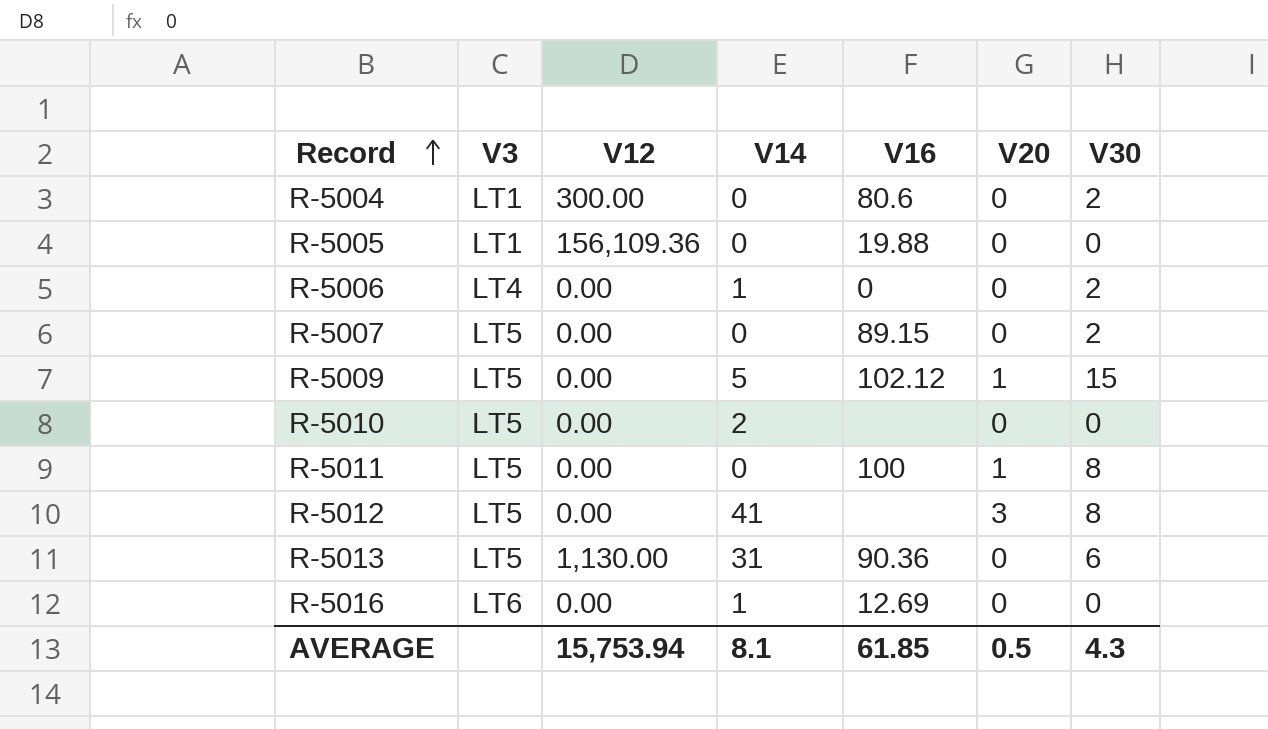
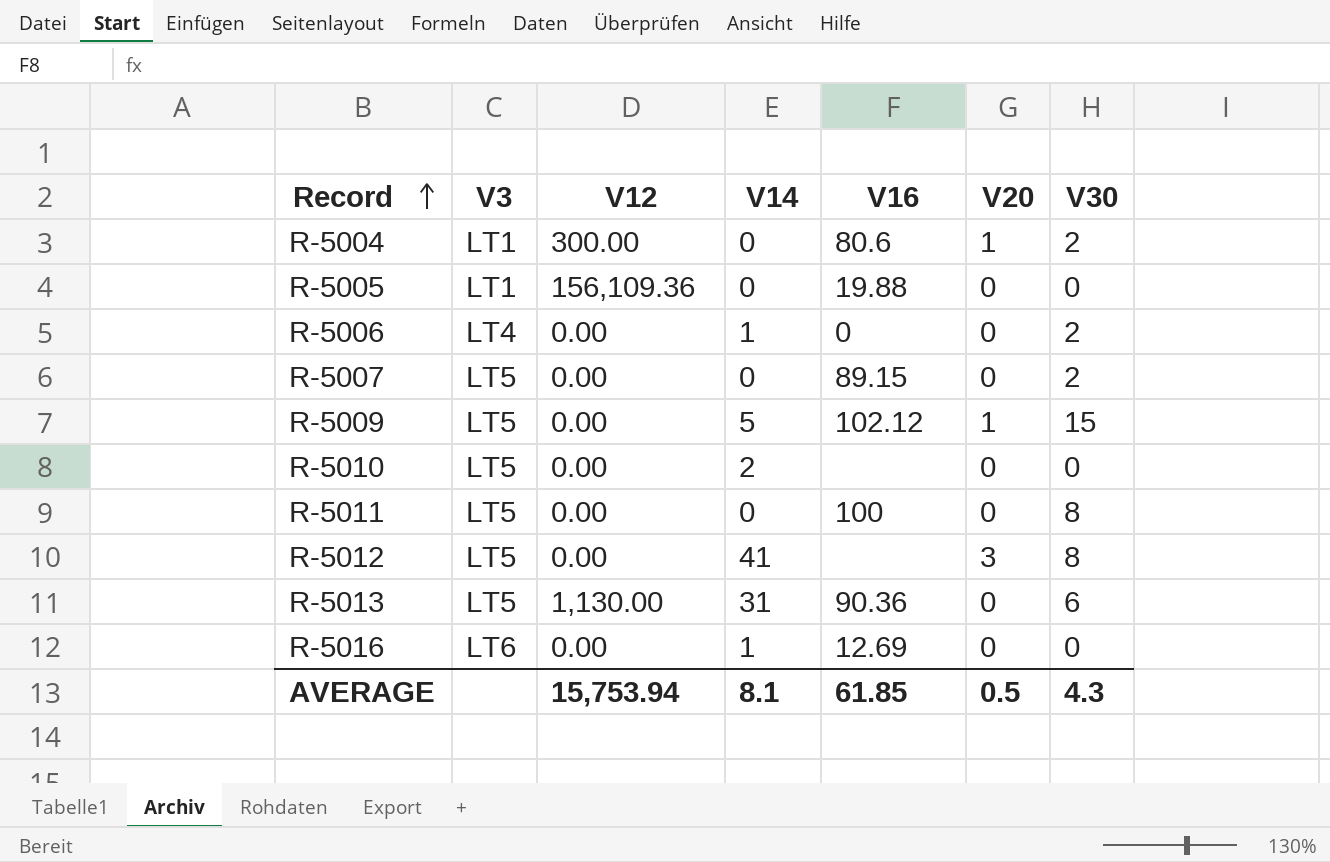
R-5004 | V20: 0 -> 1
R-5011 | V20: 1 -> 0

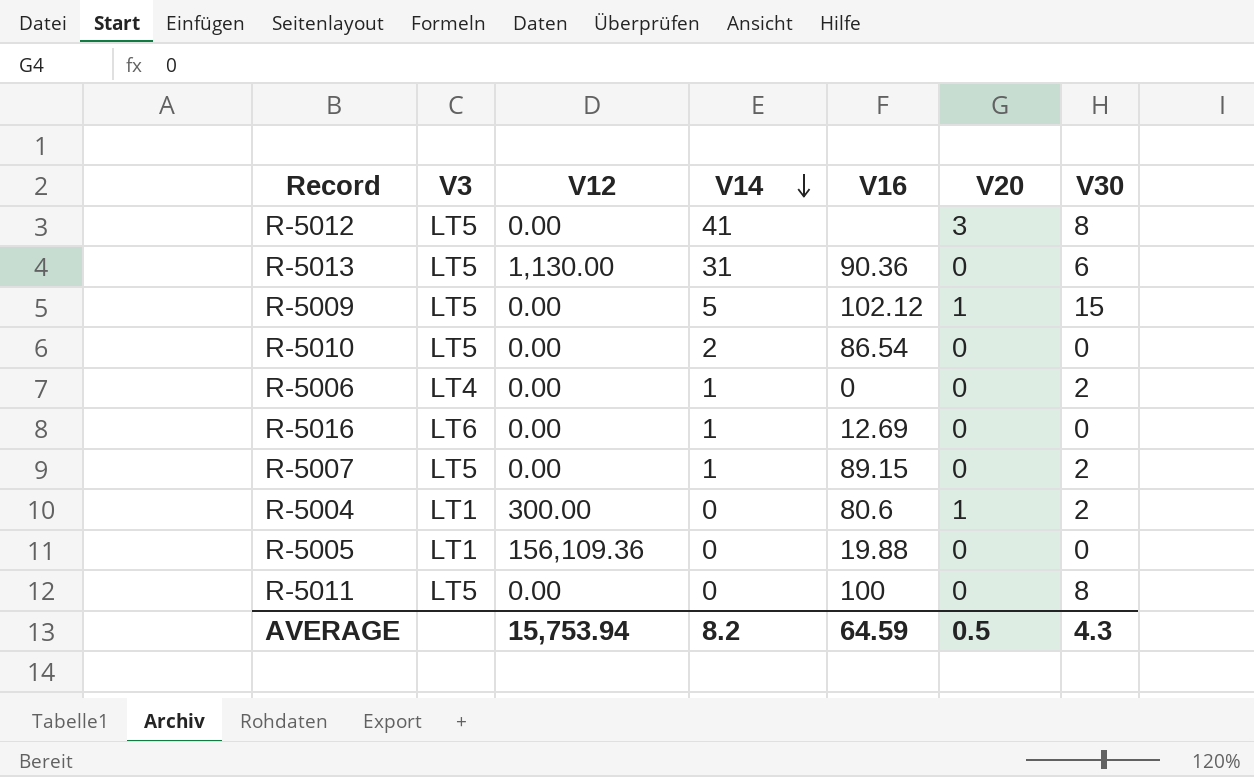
row order: Record ascending -> V14 descending
R-5010 | V16: none -> 86.54
R-5007 | V14: 0 -> 1
AVERAGE | V14: 8.1 -> 8.2
AVERAGE | V16: 61.85 -> 64.59

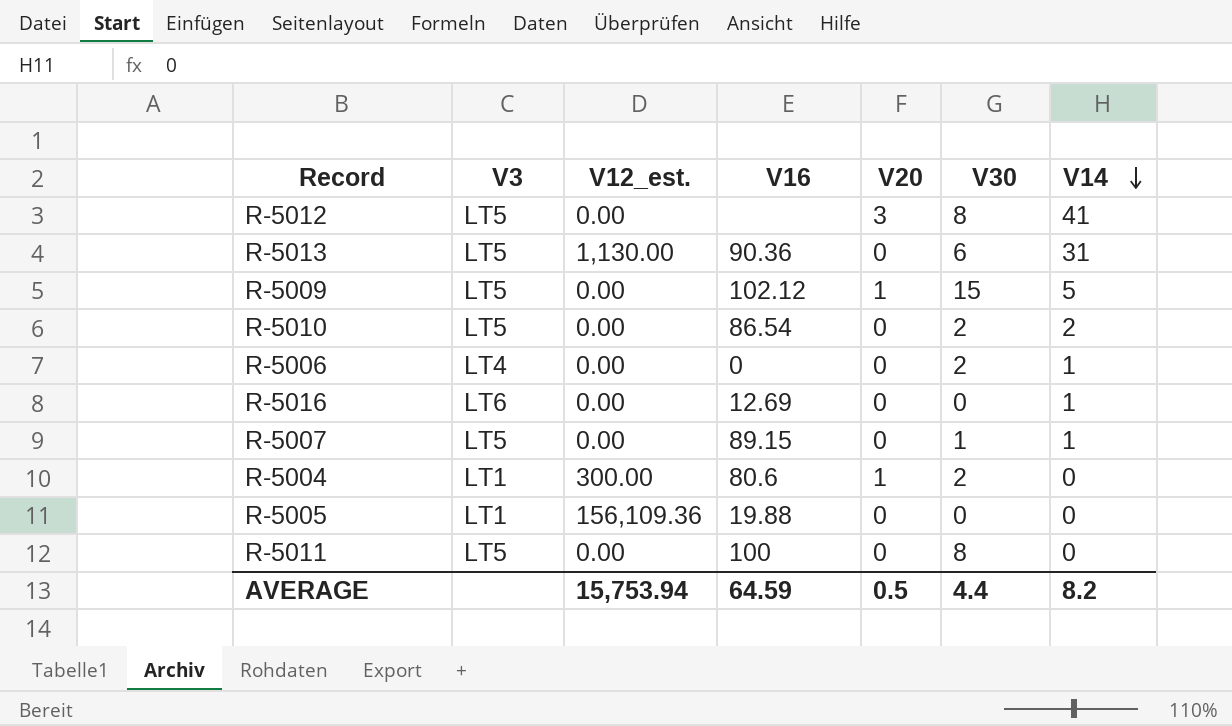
column name: V12 -> V12_est.
column V14 | position: 4 -> 7
R-5010 | V30: 0 -> 2
R-5007 | V30: 2 -> 1
AVERAGE | V30: 4.3 -> 4.4

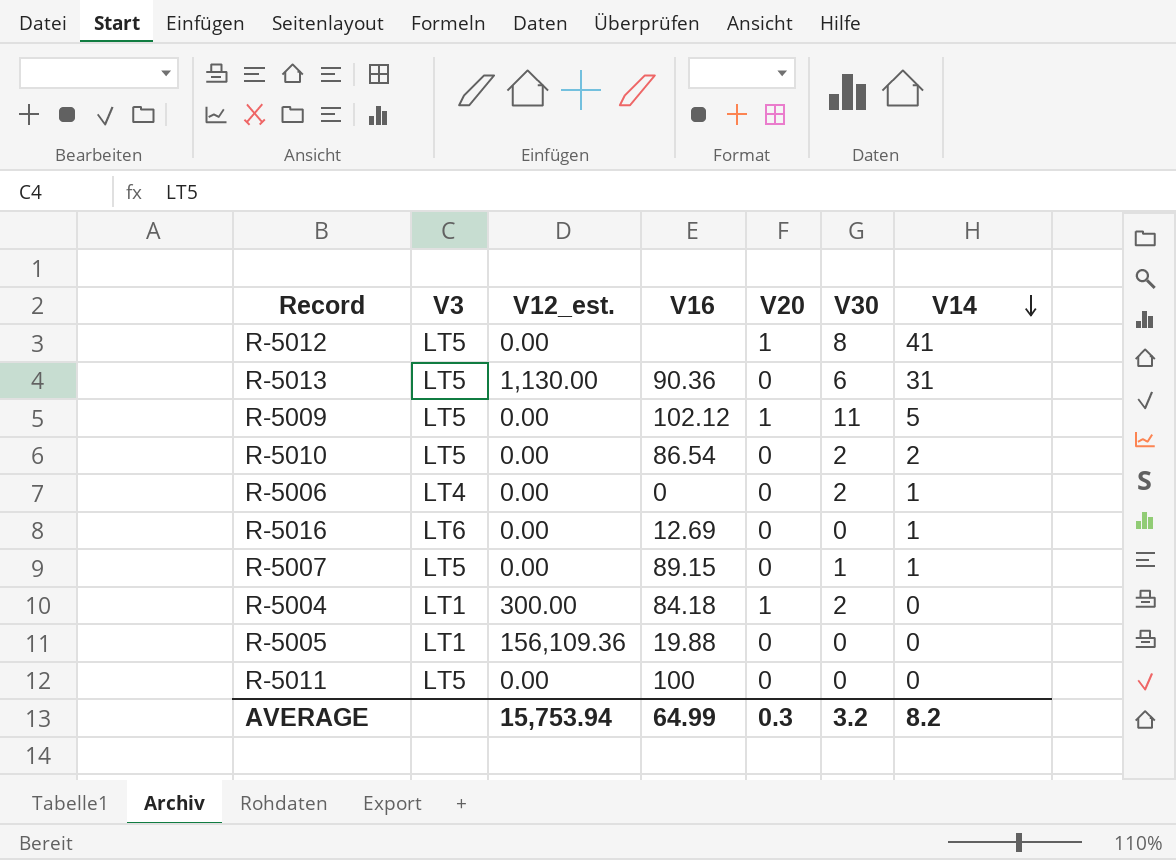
R-5012 | V20: 3 -> 1
R-5009 | V30: 15 -> 11
R-5004 | V16: 80.6 -> 84.18
R-5011 | V30: 8 -> 0
AVERAGE | V16: 64.59 -> 64.99
AVERAGE | V20: 0.5 -> 0.3
AVERAGE | V30: 4.4 -> 3.2

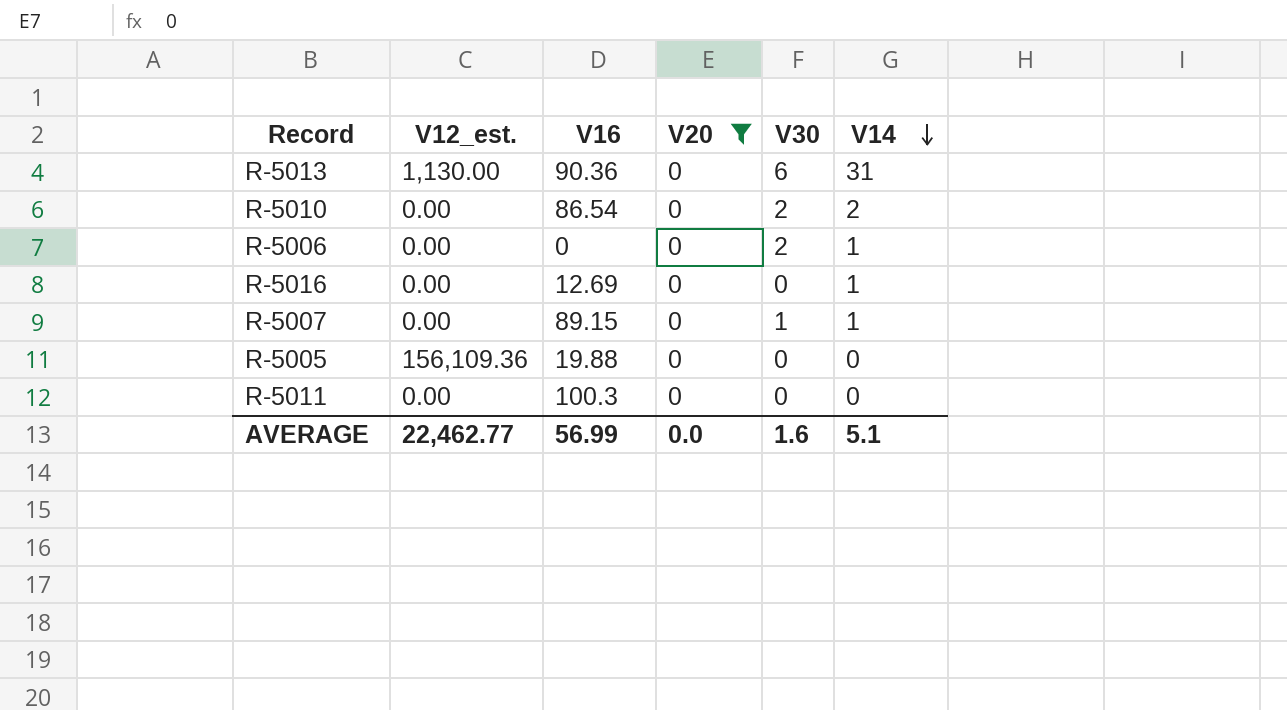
filter: none -> V20 = 0
column V3 | position: 2 -> none
R-5011 | V16: 100 -> 100.3
AVERAGE | V12_est.: 15,753.94 -> 22,462.77
AVERAGE | V16: 64.99 -> 56.99
AVERAGE | V20: 0.3 -> 0.0
AVERAGE | V30: 3.2 -> 1.6
AVERAGE | V14: 8.2 -> 5.1

